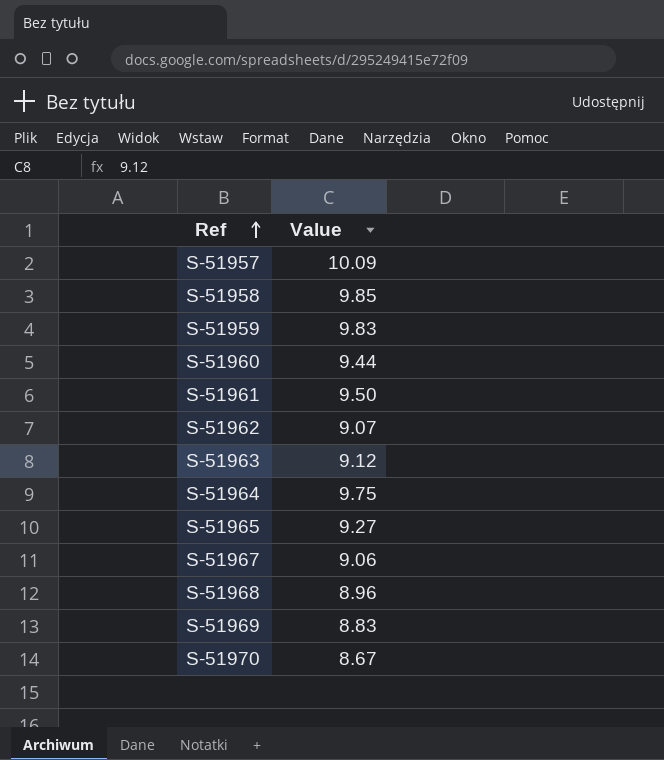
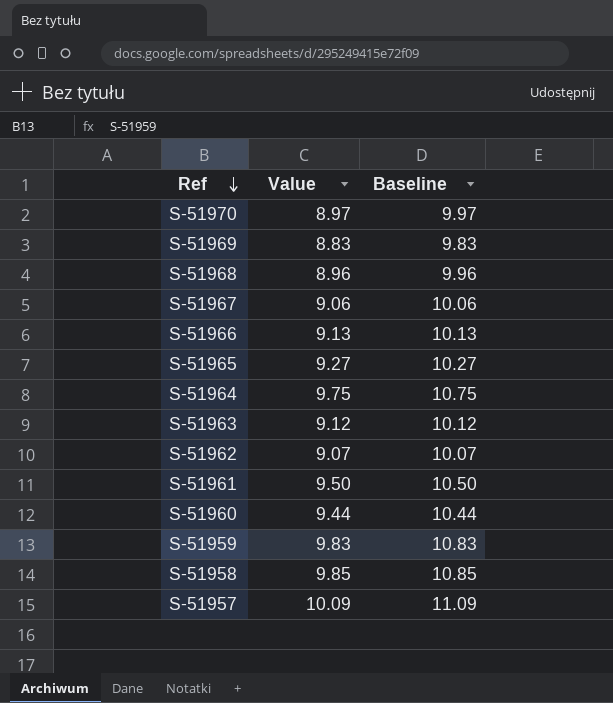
row order: Ref ascending -> Ref descending
column Baseline | formula: none -> [Value] + 1
S-51970 | Value: 8.67 -> 8.97
row S-51966: none -> 9.13 | 10.13

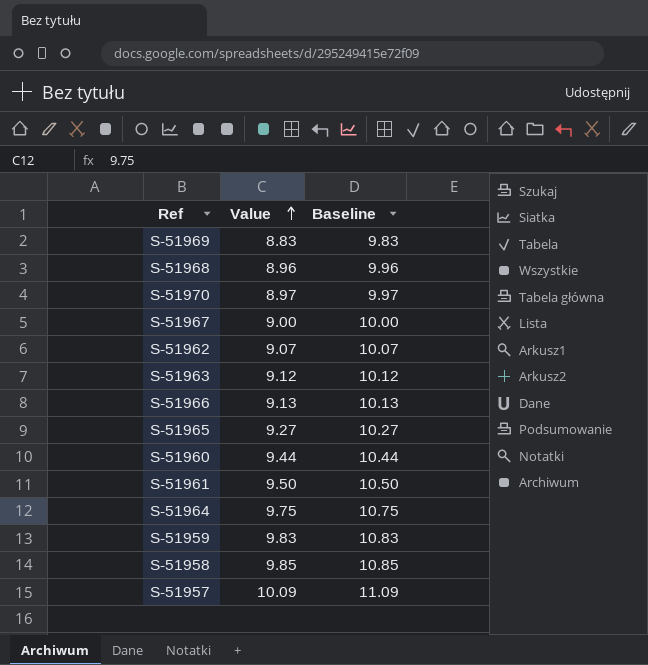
row order: Ref descending -> Value ascending
S-51967 | Value: 9.06 -> 9.00
S-51967 | Baseline: 10.06 -> 10.00

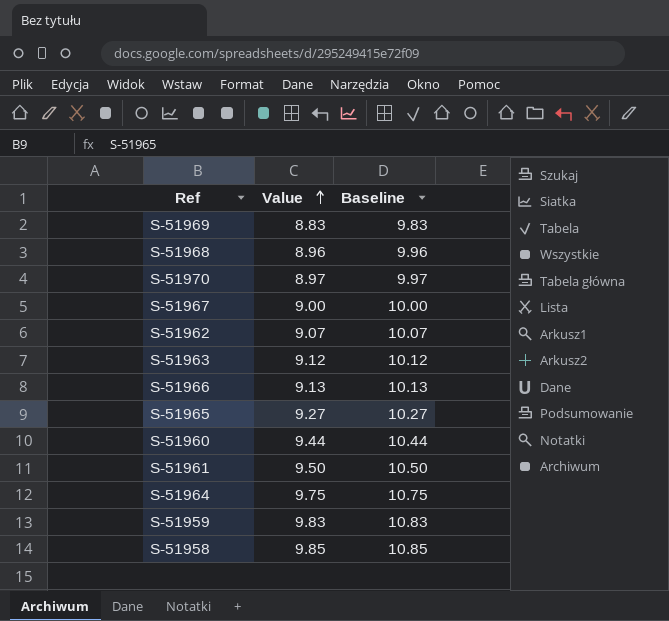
row S-51957: 10.09 | 11.09 -> none

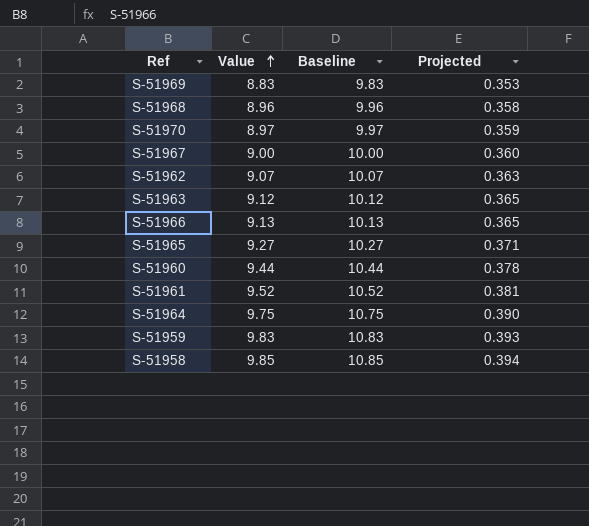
column Projected | formula: none -> [Value] * 0.04
S-51961 | Value: 9.50 -> 9.52
S-51961 | Baseline: 10.50 -> 10.52

